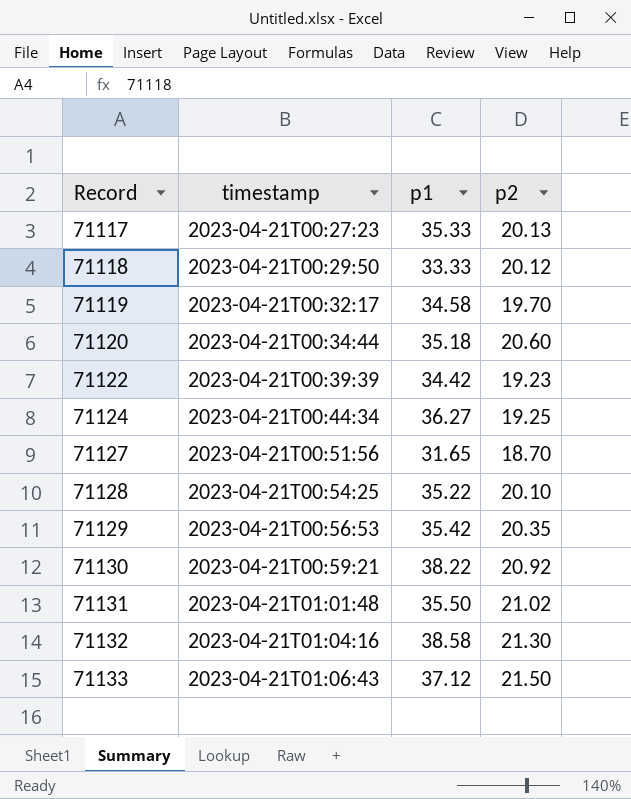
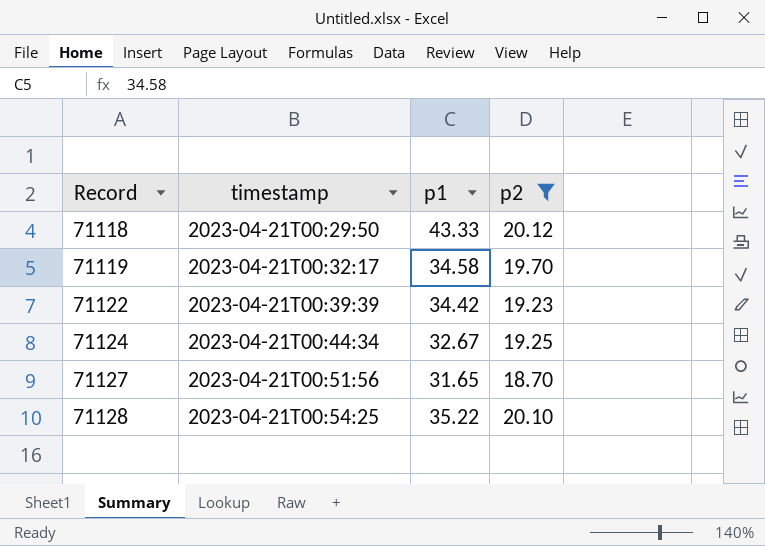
filter: none -> p2 <= 20.12
71118 | p1: 33.33 -> 43.33
71124 | p1: 36.27 -> 32.67

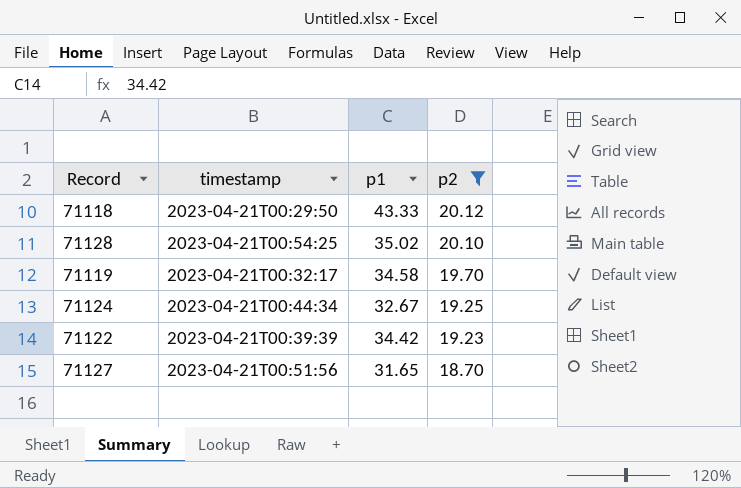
row order: Record ascending -> p2 descending
71128 | p1: 35.22 -> 35.02

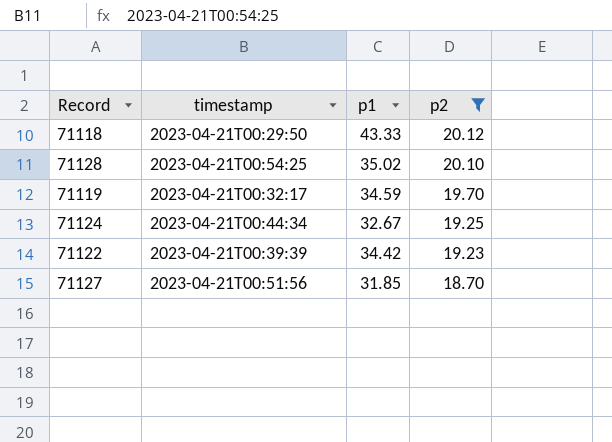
71119 | p1: 34.58 -> 34.59
71127 | p1: 31.65 -> 31.85

